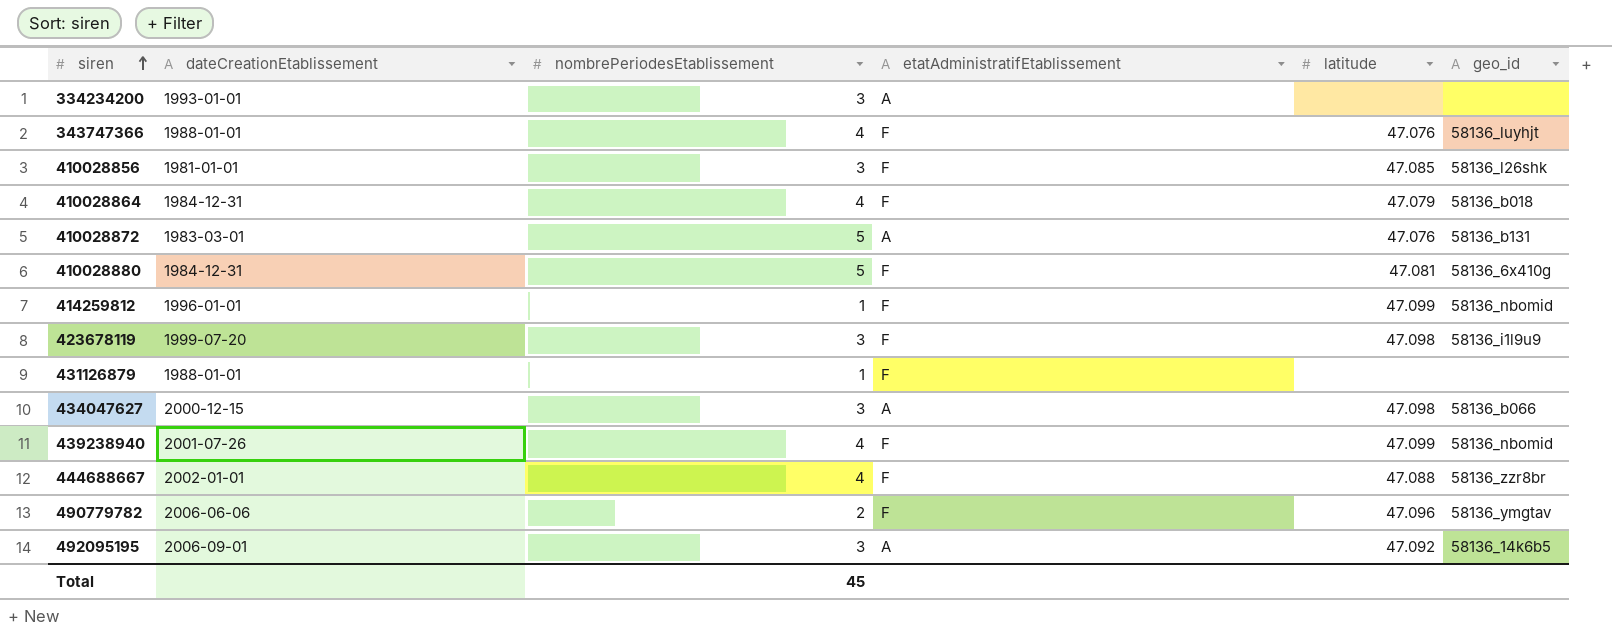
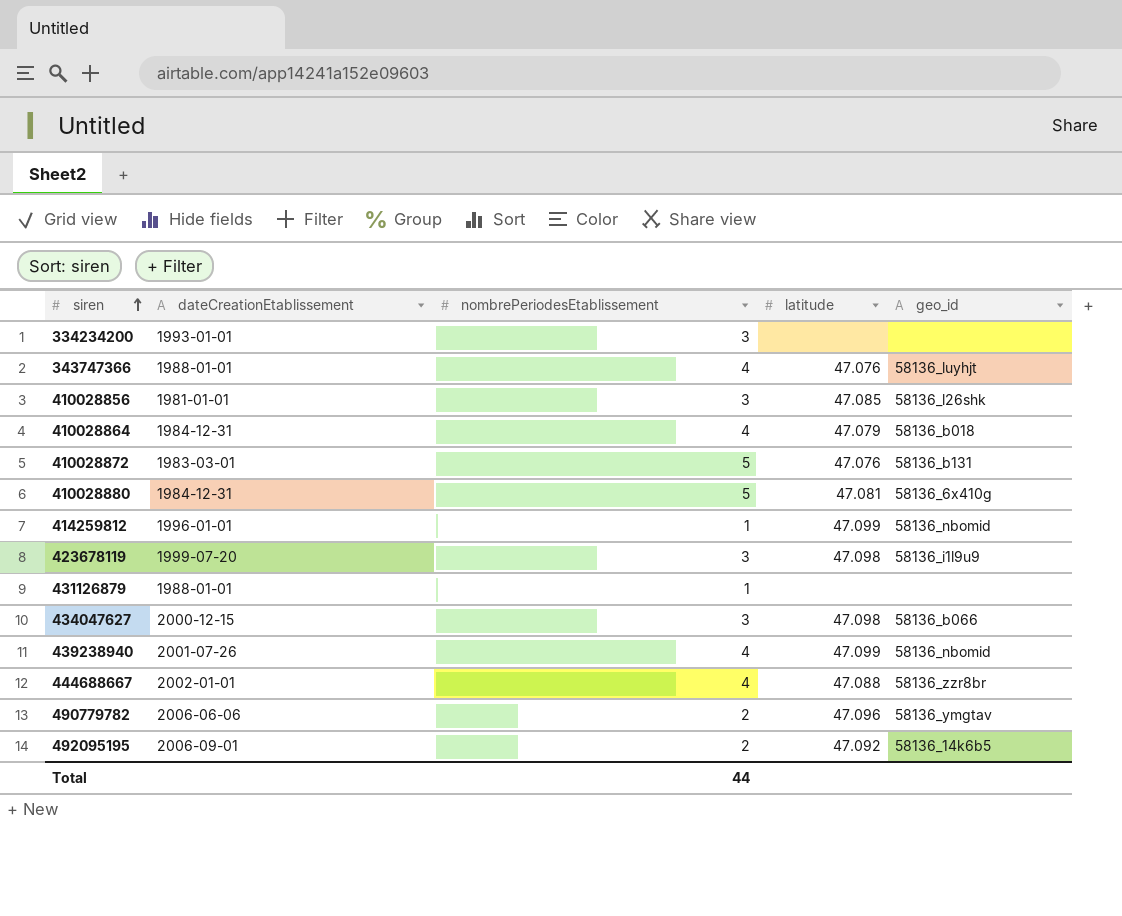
column etatAdministratifEtablissement | position: 4 -> none
492095195 | nombrePeriodesEtablissement: 3 -> 2
Total | nombrePeriodesEtablissement: 45 -> 44

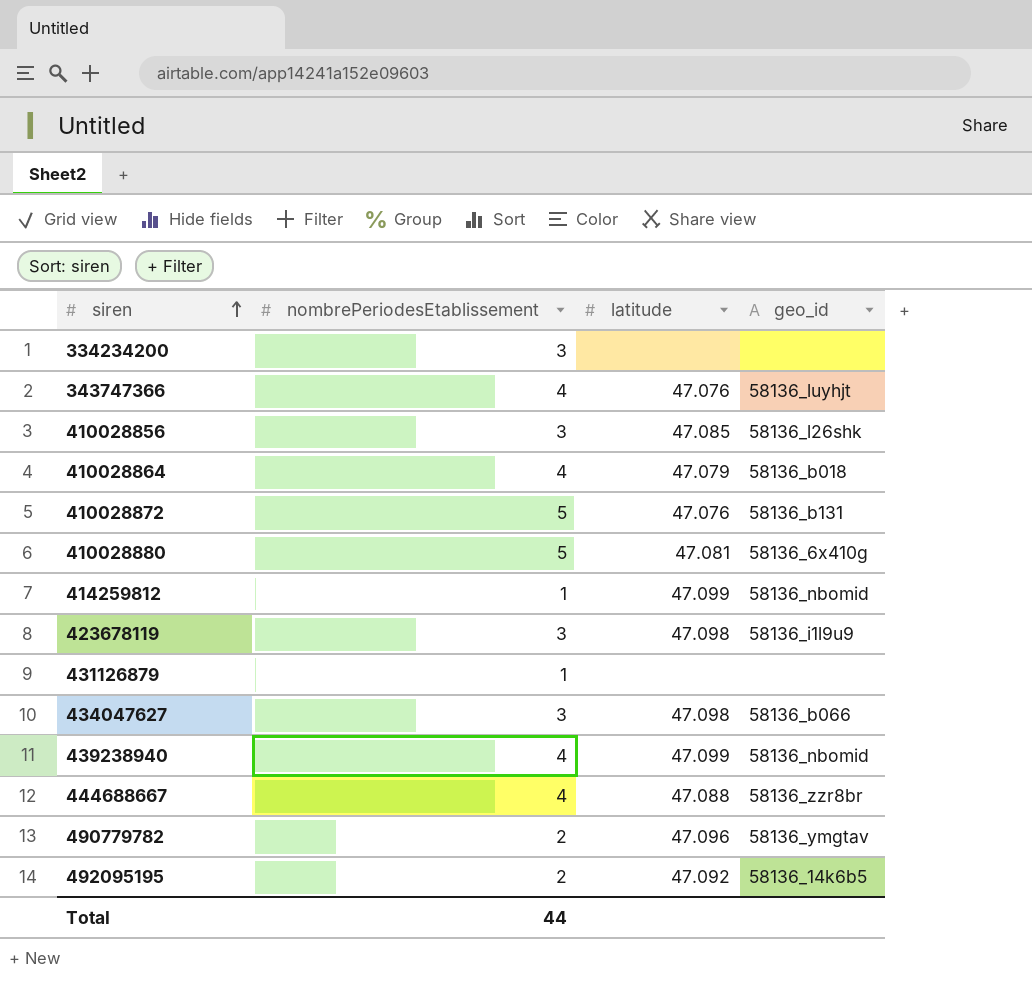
column dateCreationEtablissement | position: 2 -> none

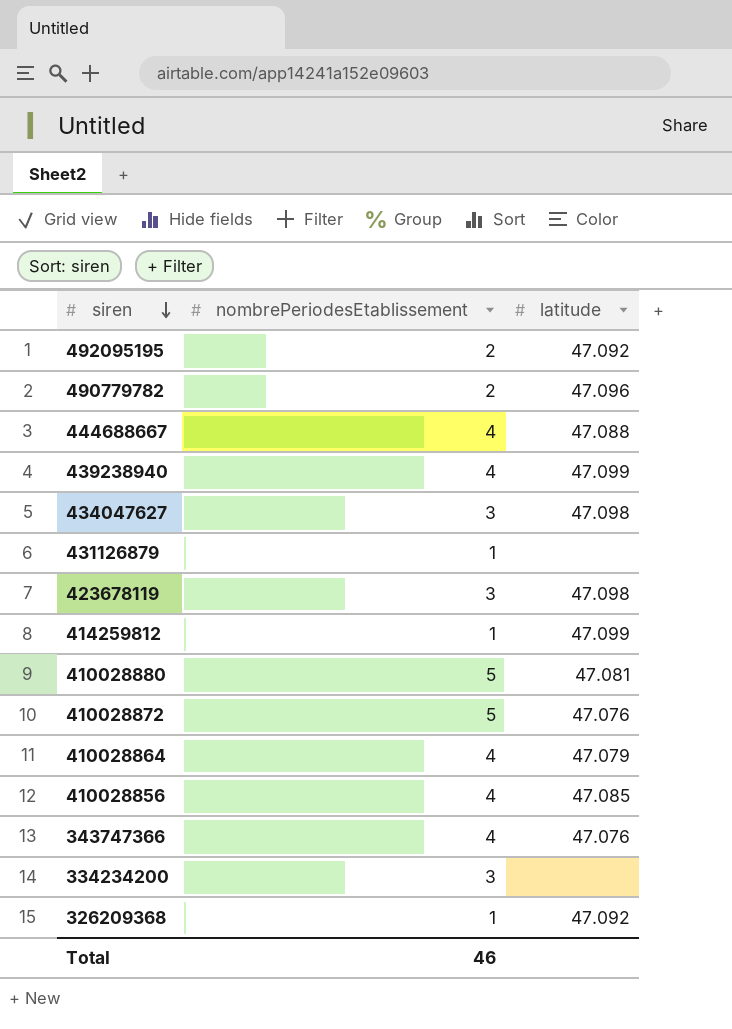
row order: siren ascending -> siren descending
column geo_id | position: 4 -> none
410028856 | nombrePeriodesEtablissement: 3 -> 4
row 326209368: none -> 1 | 47.092
Total | nombrePeriodesEtablissement: 44 -> 46

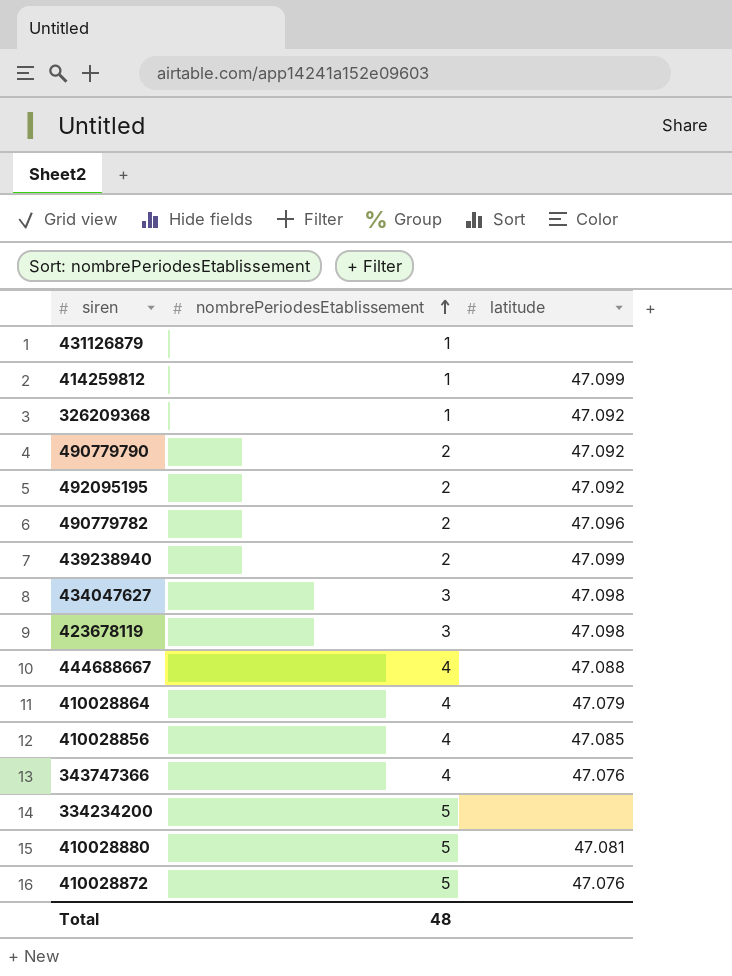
row order: siren descending -> nombrePeriodesEtablissement ascending
row 490779790: none -> 2 | 47.092
439238940 | nombrePeriodesEtablissement: 4 -> 2
334234200 | nombrePeriodesEtablissement: 3 -> 5
Total | nombrePeriodesEtablissement: 46 -> 48

